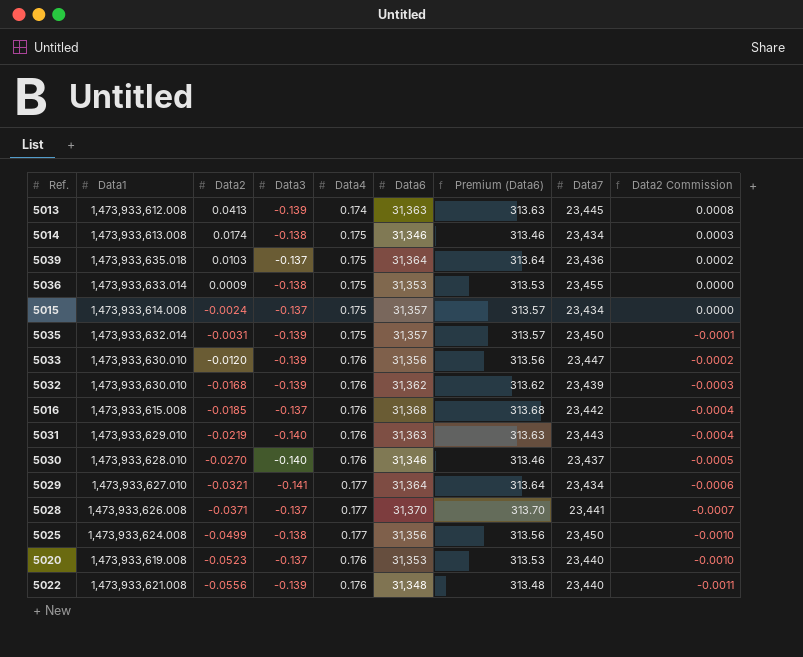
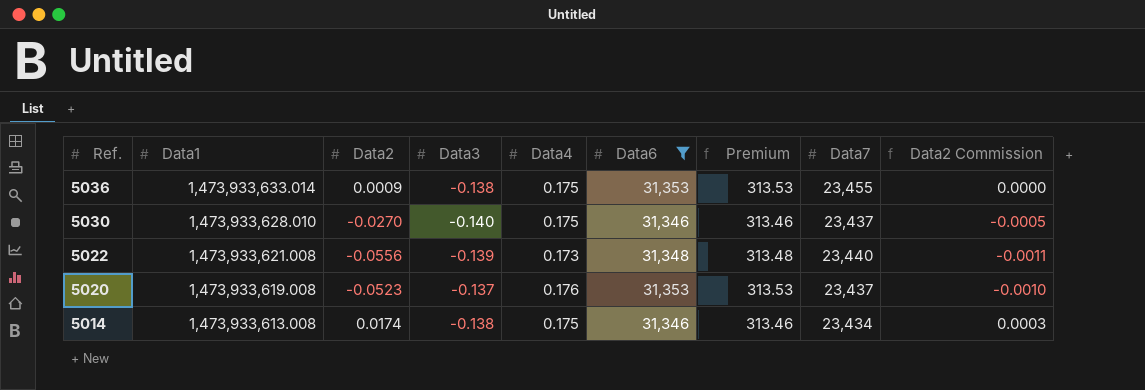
filter: none -> Data6 <= 31,353
row order: Data2 descending -> Ref. descending
column name: Premium (Data6) -> Premium
5030 | Data4: 0.176 -> 0.175
5022 | Data4: 0.176 -> 0.173
5020 | Data7: 23,440 -> 23,437

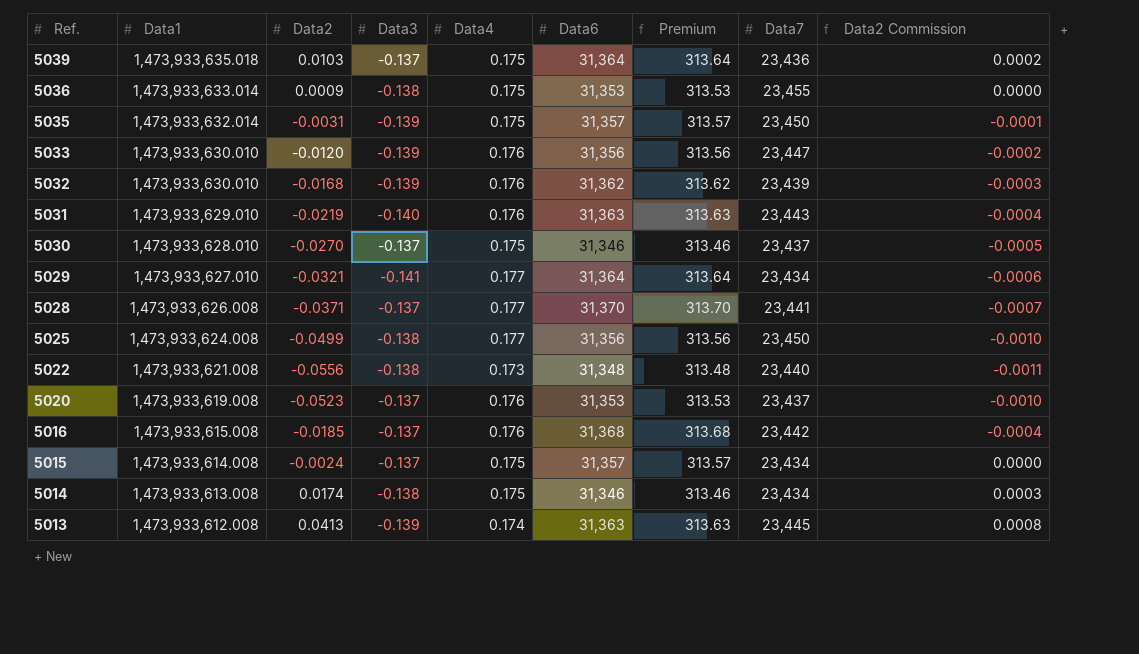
filter: Data6 <= 31,353 -> none
5030 | Data3: -0.140 -> -0.137
5022 | Data3: -0.139 -> -0.138

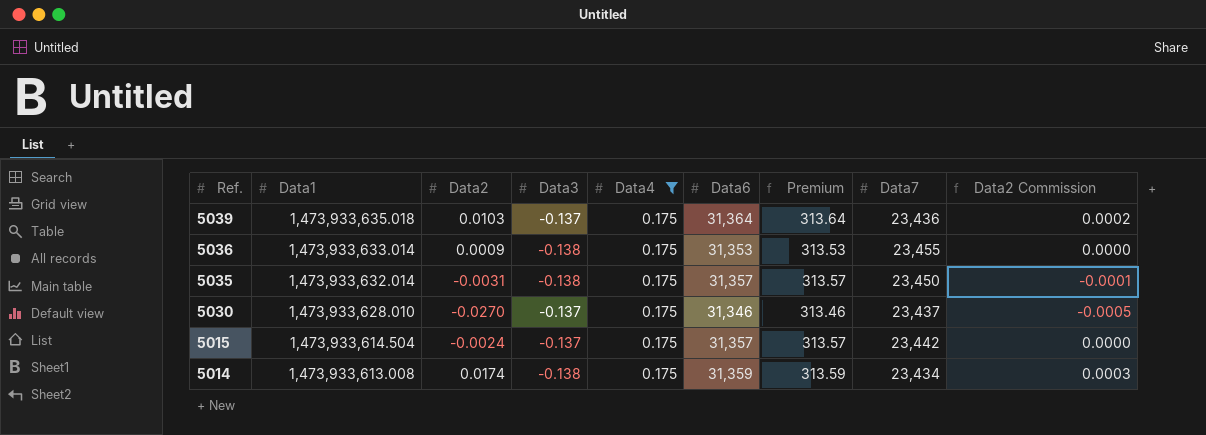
filter: none -> Data4 = 0.175
5035 | Data3: -0.139 -> -0.138
5015 | Data1: 1,473,933,614.008 -> 1,473,933,614.504
5015 | Data7: 23,434 -> 23,442
5014 | Data6: 31,346 -> 31,359
5014 | Premium: 313.46 -> 313.59

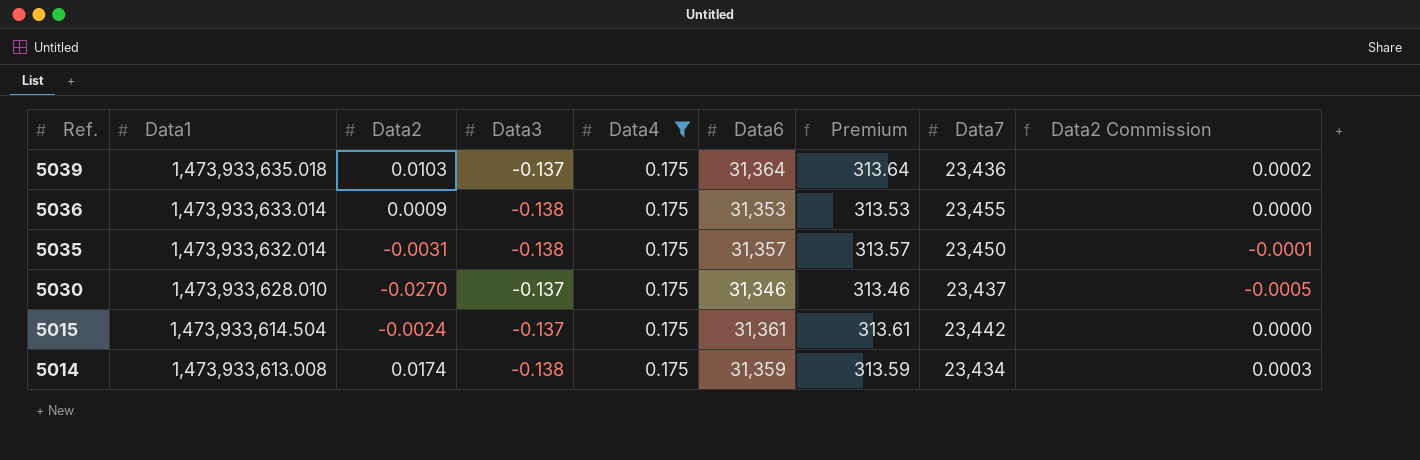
5015 | Data6: 31,357 -> 31,361
5015 | Premium: 313.57 -> 313.61

